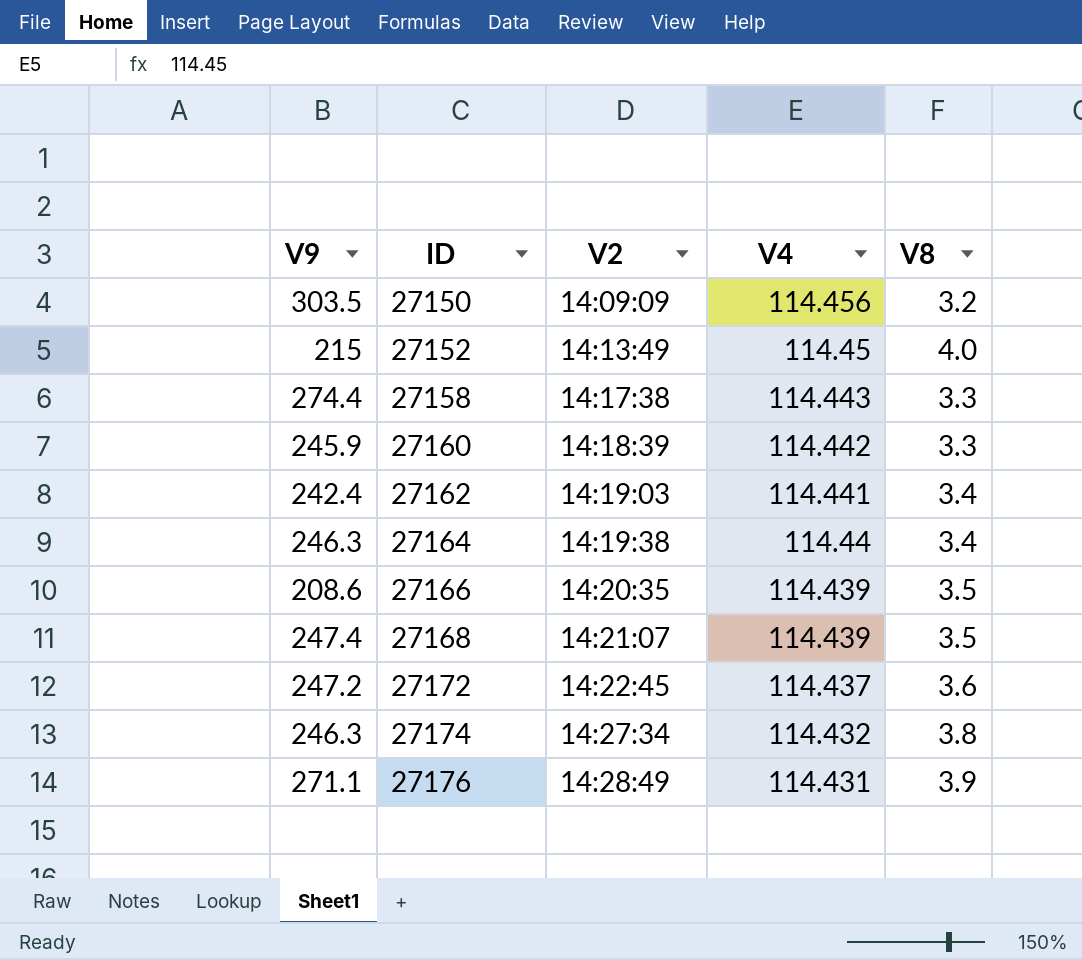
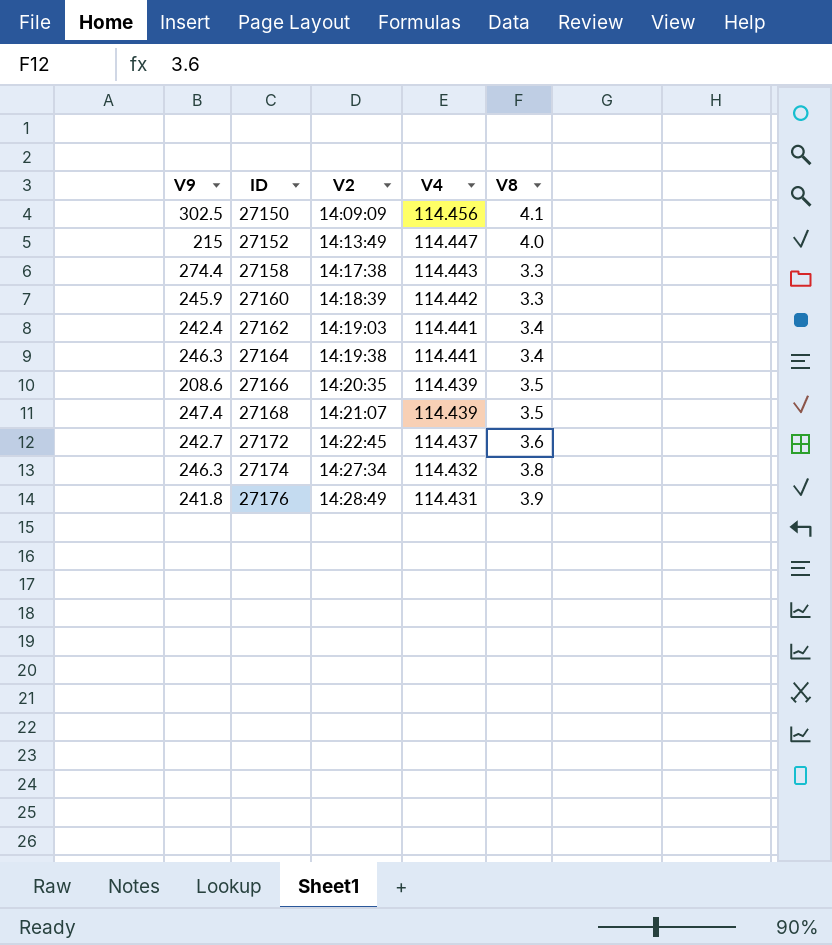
27150 | V9: 303.5 -> 302.5
27150 | V8: 3.2 -> 4.1
27152 | V4: 114.45 -> 114.447
27164 | V4: 114.44 -> 114.441
27172 | V9: 247.2 -> 242.7
27176 | V9: 271.1 -> 241.8

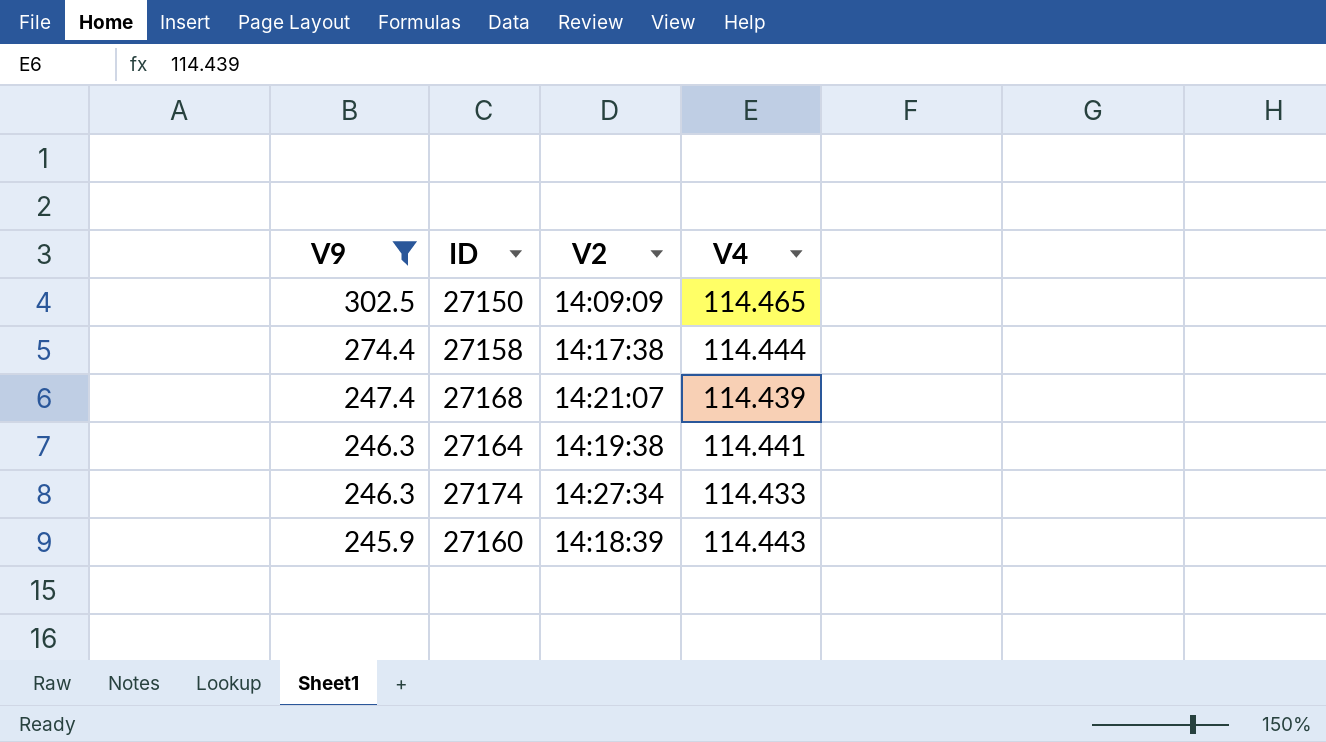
filter: none -> V9 >= 245.9
row order: ID ascending -> V9 descending
column V8 | position: 5 -> none
27150 | V4: 114.456 -> 114.465
27158 | V4: 114.443 -> 114.444
27174 | V4: 114.432 -> 114.433
27160 | V4: 114.442 -> 114.443

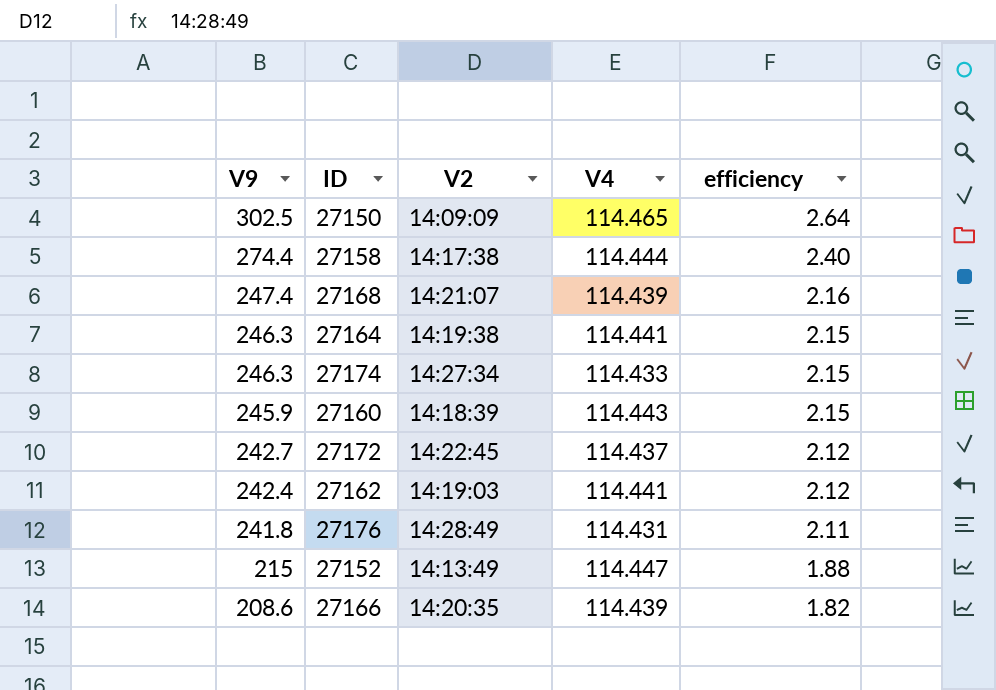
filter: V9 >= 245.9 -> none
column efficiency | formula: none -> [V9] / [V4]

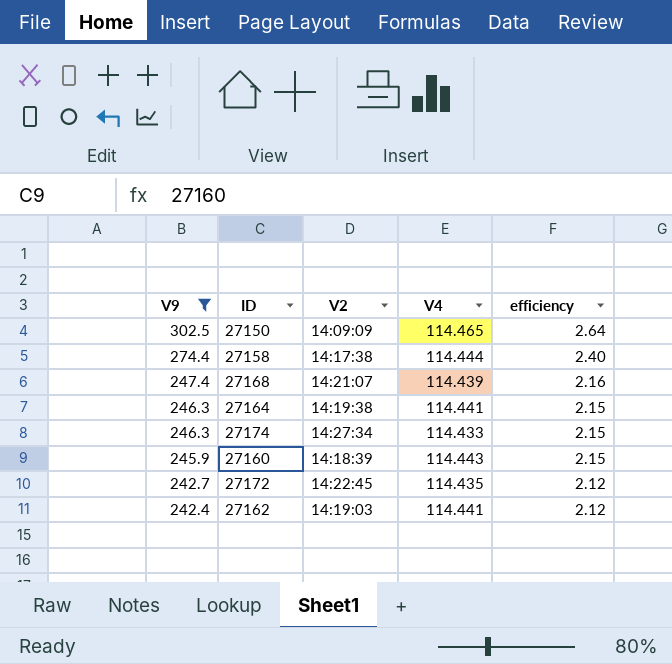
filter: none -> V9 >= 242.4
27172 | V4: 114.437 -> 114.435

